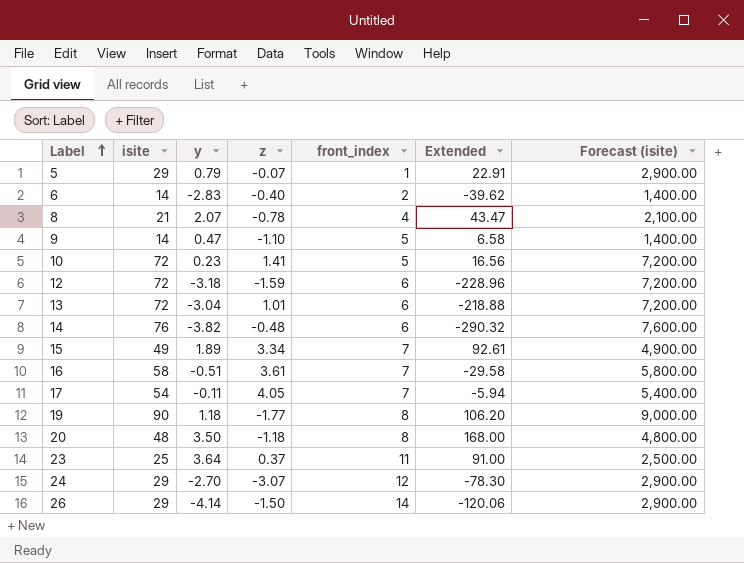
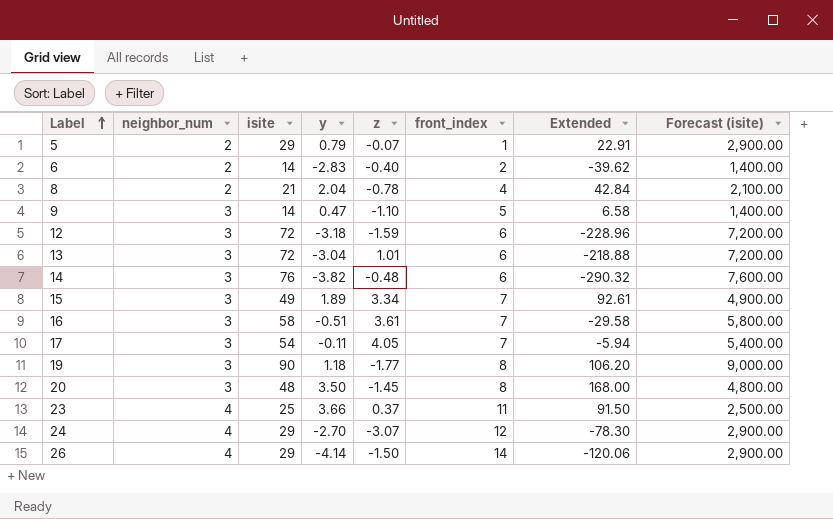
column neighbor_num | position: none -> 2
row 10: 72 | 0.23 | 1.41 | 5 | 16.56 | 7,200.00 -> none
8 | y: 2.07 -> 2.04
8 | Extended: 43.47 -> 42.84
20 | z: -1.18 -> -1.45
23 | y: 3.64 -> 3.66
23 | Extended: 91.00 -> 91.50

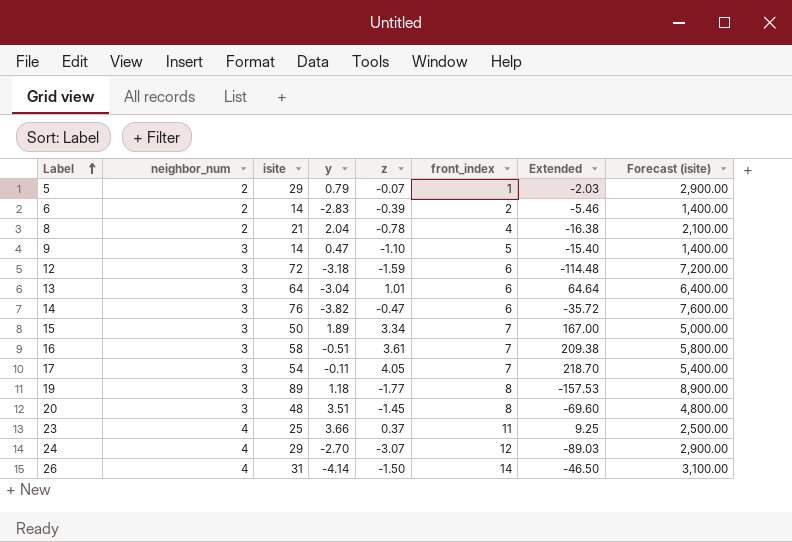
column Extended | formula: [isite] * [y] -> [isite] * [z]
6 | z: -0.40 -> -0.39
13 | isite: 72 -> 64
13 | Forecast (isite): 7,200.00 -> 6,400.00
14 | z: -0.48 -> -0.47
15 | isite: 49 -> 50
15 | Forecast (isite): 4,900.00 -> 5,000.00
19 | isite: 90 -> 89
19 | Forecast (isite): 9,000.00 -> 8,900.00
20 | y: 3.50 -> 3.51
26 | isite: 29 -> 31
26 | Forecast (isite): 2,900.00 -> 3,100.00

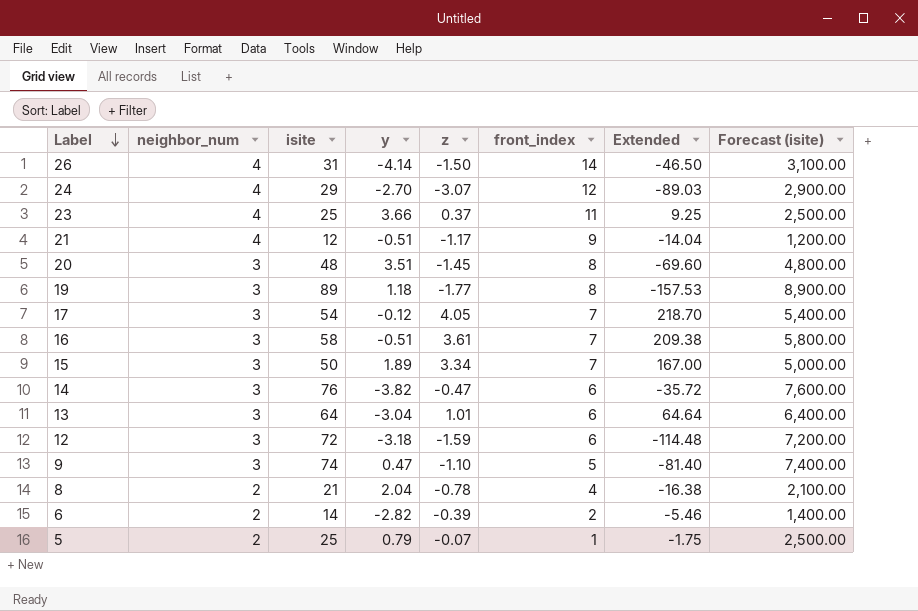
row order: Label ascending -> Label descending
row 21: none -> 4 | 12 | -0.51 | -1.17 | 9 | -14.04 | 1,200.00
17 | y: -0.11 -> -0.12
9 | isite: 14 -> 74
9 | Extended: -15.40 -> -81.40
9 | Forecast (isite): 1,400.00 -> 7,400.00
6 | y: -2.83 -> -2.82
5 | isite: 29 -> 25
5 | Extended: -2.03 -> -1.75
5 | Forecast (isite): 2,900.00 -> 2,500.00

